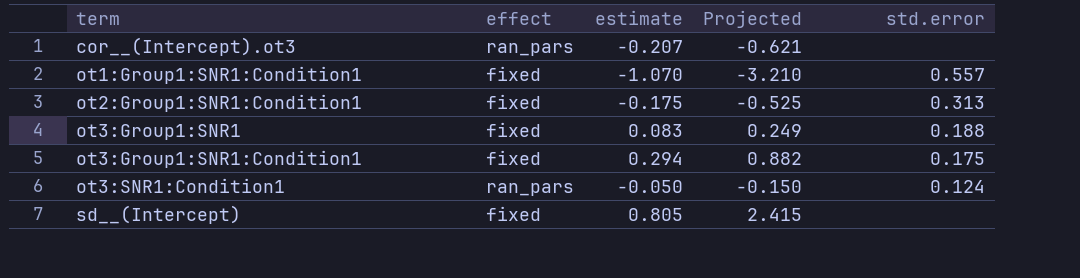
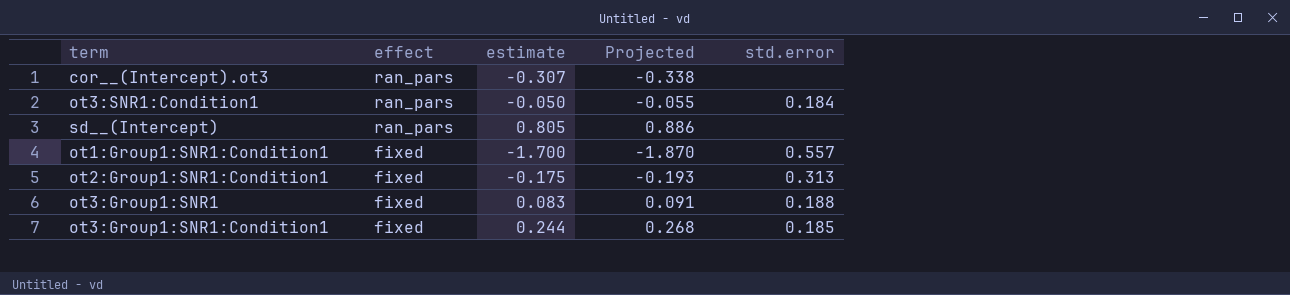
row order: term ascending -> effect descending
column Projected | formula: [estimate] * 3 -> [estimate] * 1.1
cor__(Intercept).ot3 | estimate: -0.207 -> -0.307
ot3:SNR1:Condition1 | std.error: 0.124 -> 0.184
sd__(Intercept) | effect: fixed -> ran_pars
ot1:Group1:SNR1:Condition1 | estimate: -1.070 -> -1.700
ot3:Group1:SNR1:Condition1 | estimate: 0.294 -> 0.244
ot3:Group1:SNR1:Condition1 | std.error: 0.175 -> 0.185

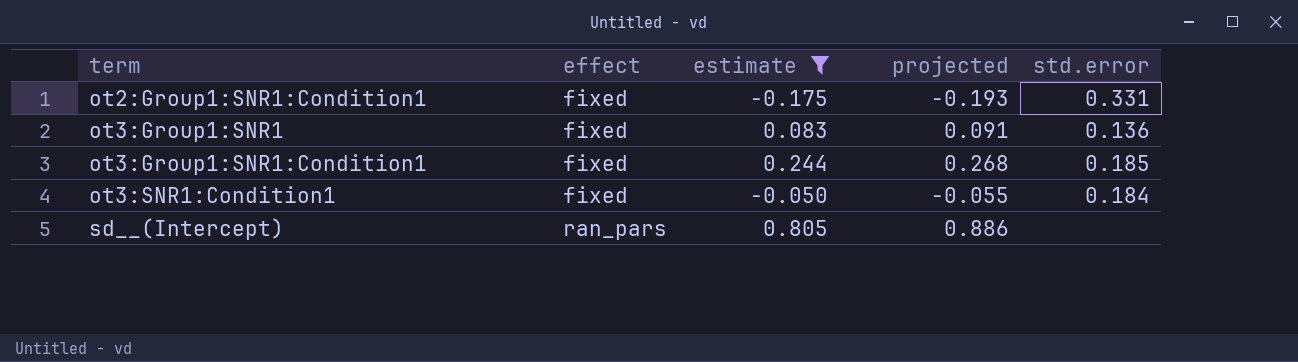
filter: none -> estimate >= -0.175
row order: effect descending -> term ascending
column name: Projected -> projected
ot2:Group1:SNR1:Condition1 | std.error: 0.313 -> 0.331
ot3:Group1:SNR1 | std.error: 0.188 -> 0.136
ot3:SNR1:Condition1 | effect: ran_pars -> fixed

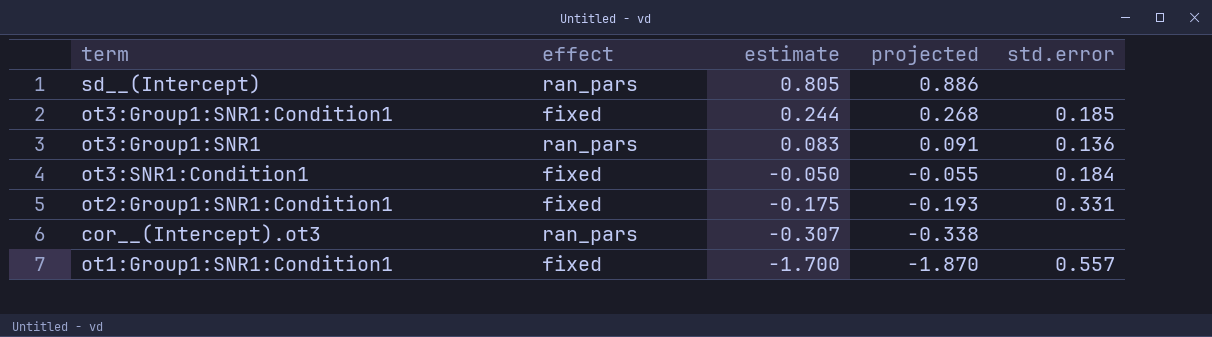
filter: estimate >= -0.175 -> none
row order: term ascending -> estimate descending
ot3:Group1:SNR1 | effect: fixed -> ran_pars

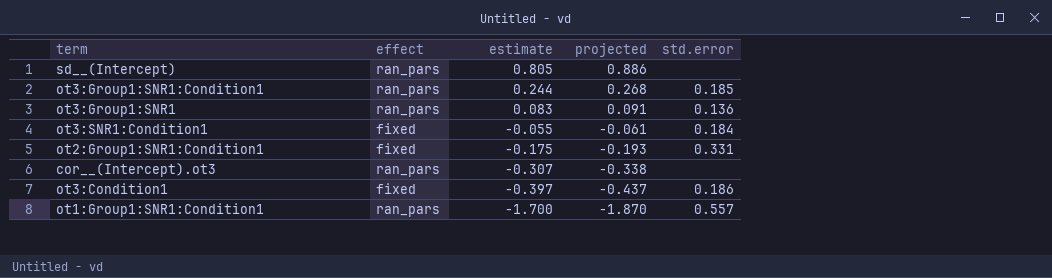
ot3:Group1:SNR1:Condition1 | effect: fixed -> ran_pars
ot3:SNR1:Condition1 | estimate: -0.050 -> -0.055
ot3:SNR1:Condition1 | projected: -0.055 -> -0.061
row ot3:Condition1: none -> fixed | -0.397 | -0.437 | 0.186
ot1:Group1:SNR1:Condition1 | effect: fixed -> ran_pars

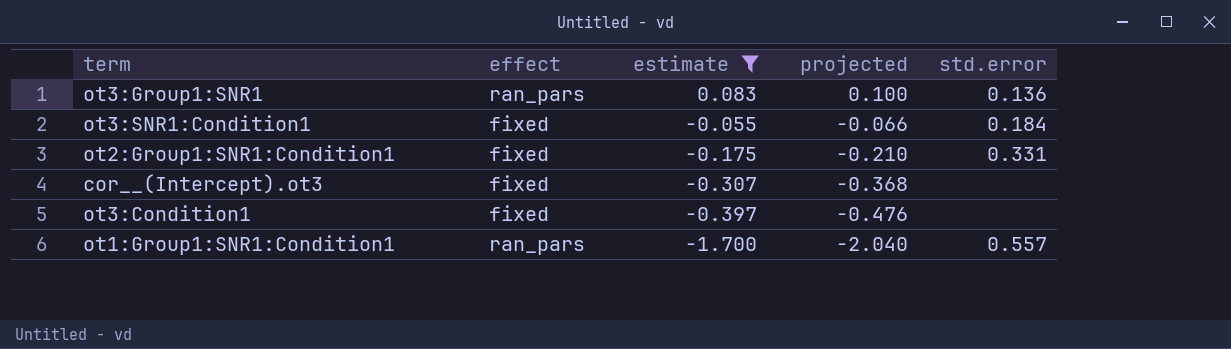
filter: none -> estimate <= 0.083
column projected | formula: [estimate] * 1.1 -> [estimate] * 1.2
cor__(Intercept).ot3 | effect: ran_pars -> fixed
ot3:Condition1 | std.error: 0.186 -> none

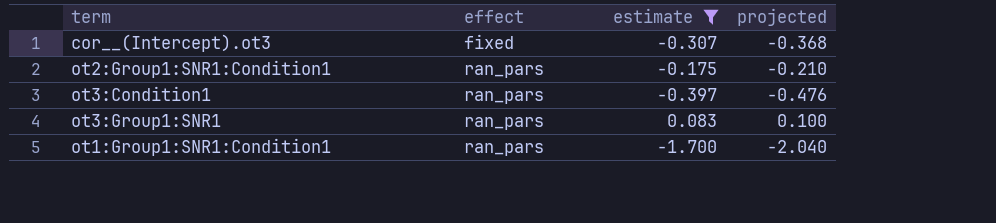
row order: estimate descending -> effect ascending
column std.error | position: 5 -> none
row ot3:SNR1:Condition1: fixed | -0.055 | -0.066 | 0.184 -> none
ot2:Group1:SNR1:Condition1 | effect: fixed -> ran_pars
ot3:Condition1 | effect: fixed -> ran_pars

